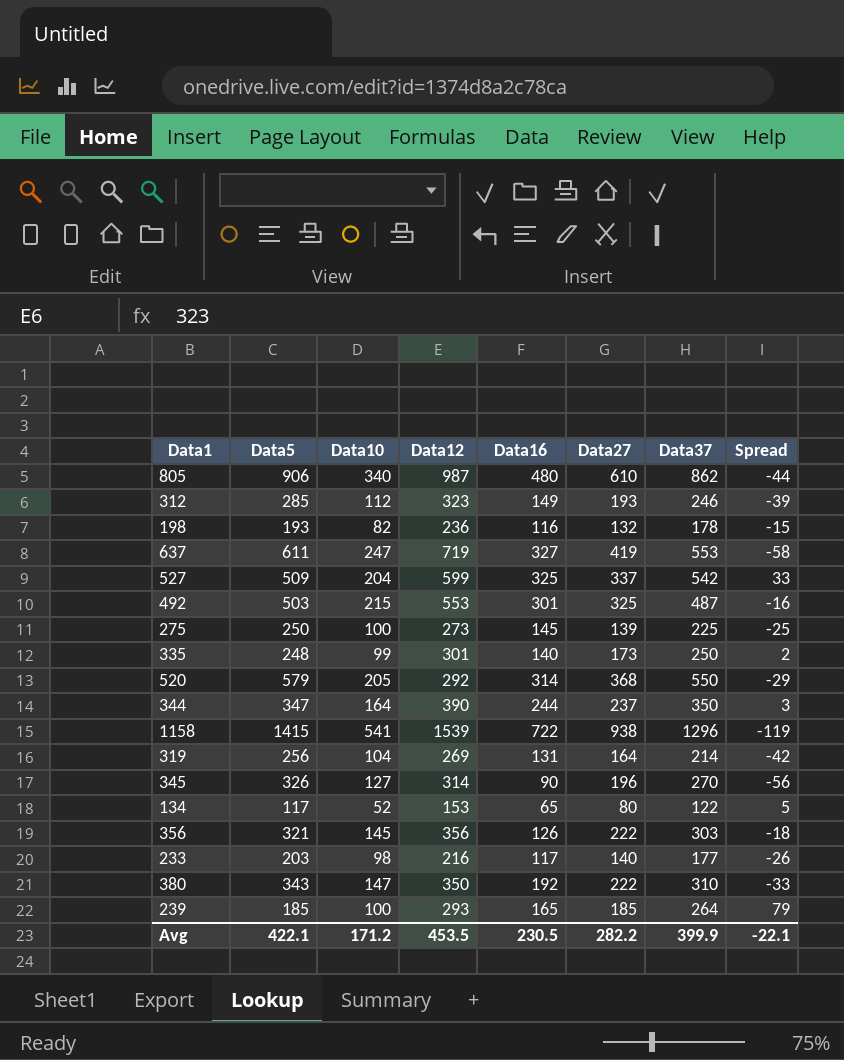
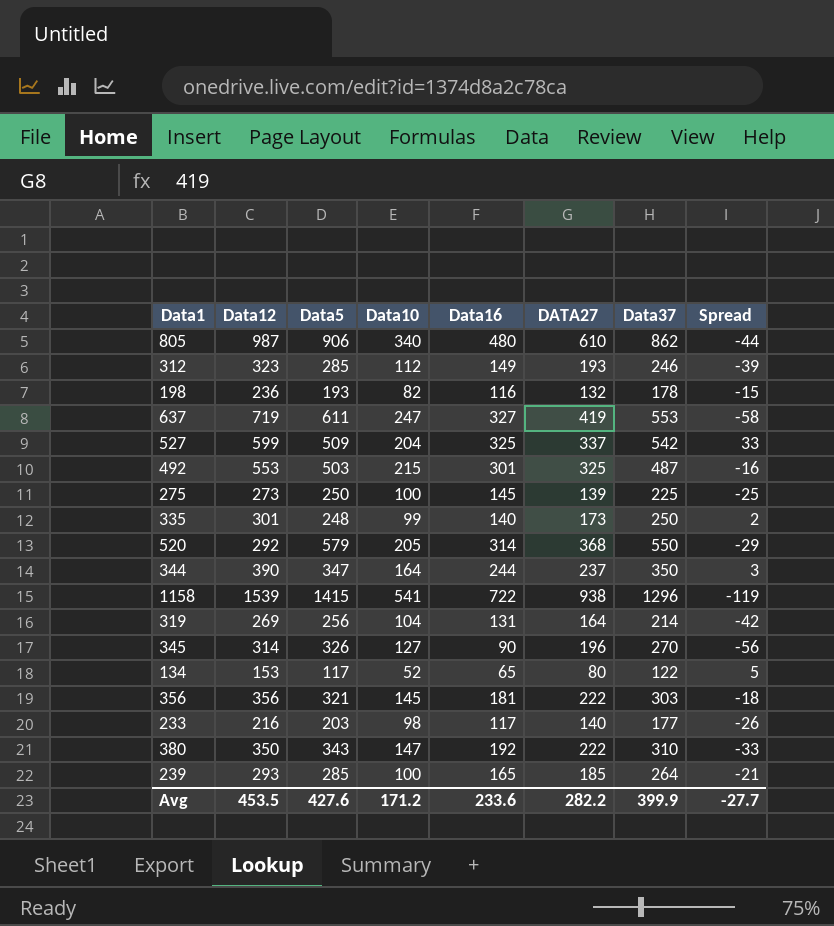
column Data12 | position: 4 -> 2
column name: Data27 -> DATA27
356 | Data16: 126 -> 181
239 | Data5: 185 -> 285
239 | Spread: 79 -> -21
Avg | Data5: 422.1 -> 427.6
Avg | Data16: 230.5 -> 233.6
Avg | Spread: -22.1 -> -27.7

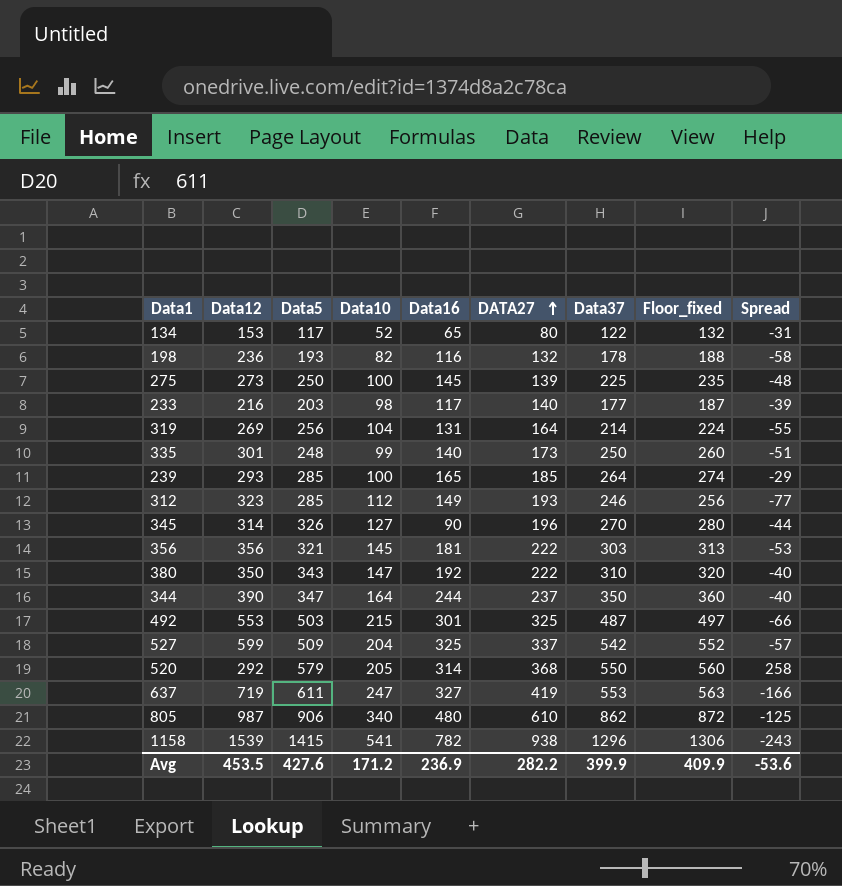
row order: none -> DATA27 ascending
column Floor_fixed | formula: none -> [Data37] + 10
column Spread | formula: [Data37] - [Data5] -> [Data37] - [Data12]
1158 | Data16: 722 -> 782
Avg | Data16: 233.6 -> 236.9
Avg | Spread: -27.7 -> -53.6

